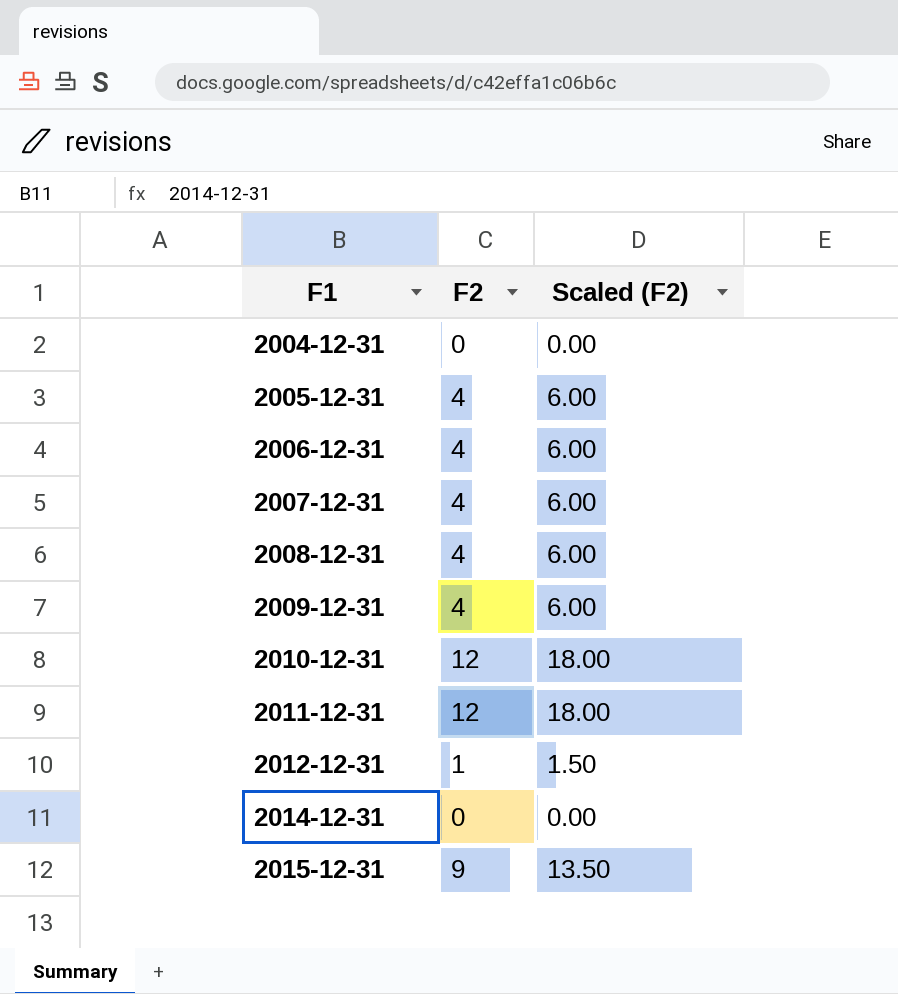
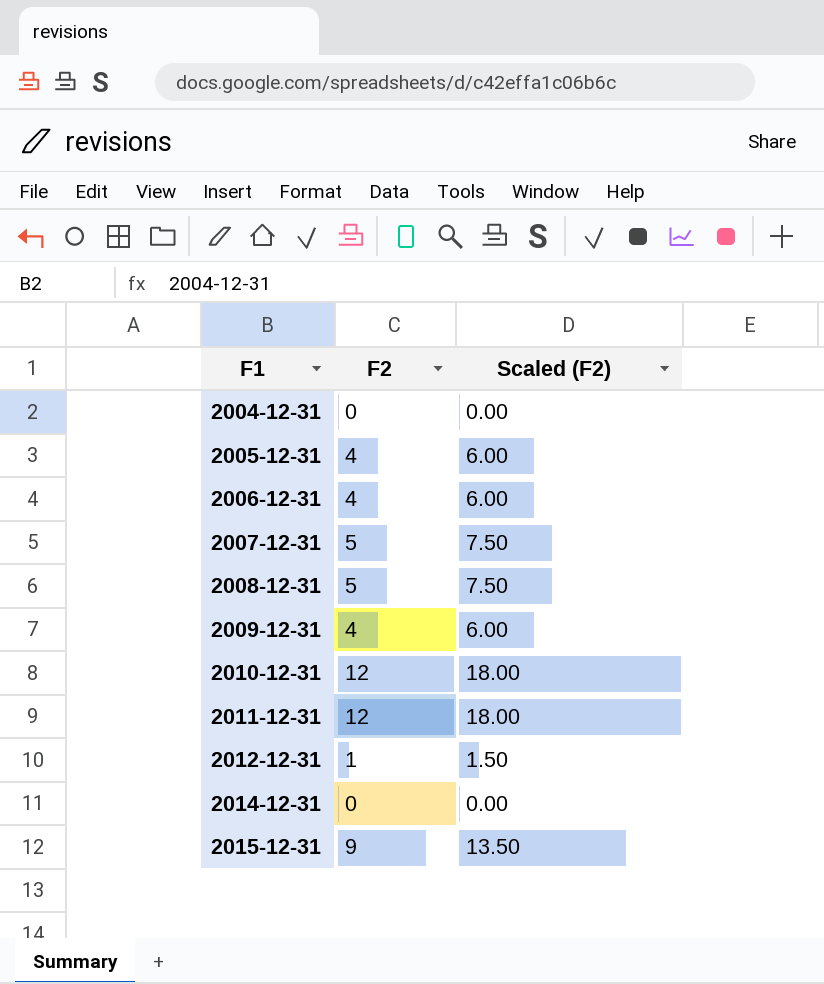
2007-12-31 | F2: 4 -> 5
2007-12-31 | Scaled (F2): 6.00 -> 7.50
2008-12-31 | F2: 4 -> 5
2008-12-31 | Scaled (F2): 6.00 -> 7.50

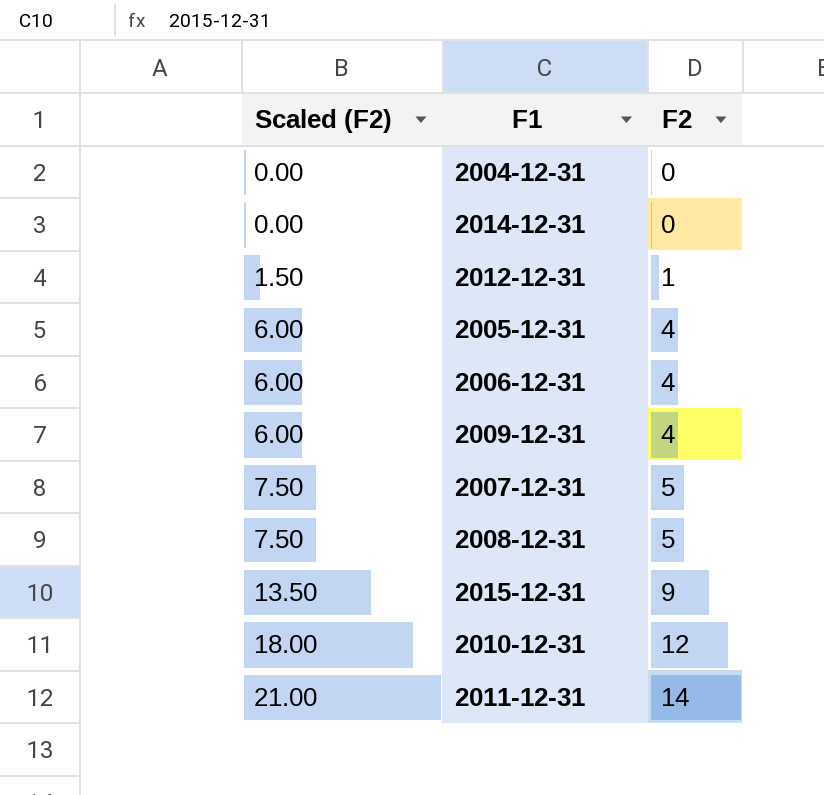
row order: F1 ascending -> Scaled (F2) ascending
column Scaled (F2) | position: 3 -> 1
2011-12-31 | Scaled (F2): 18.00 -> 21.00
2011-12-31 | F2: 12 -> 14

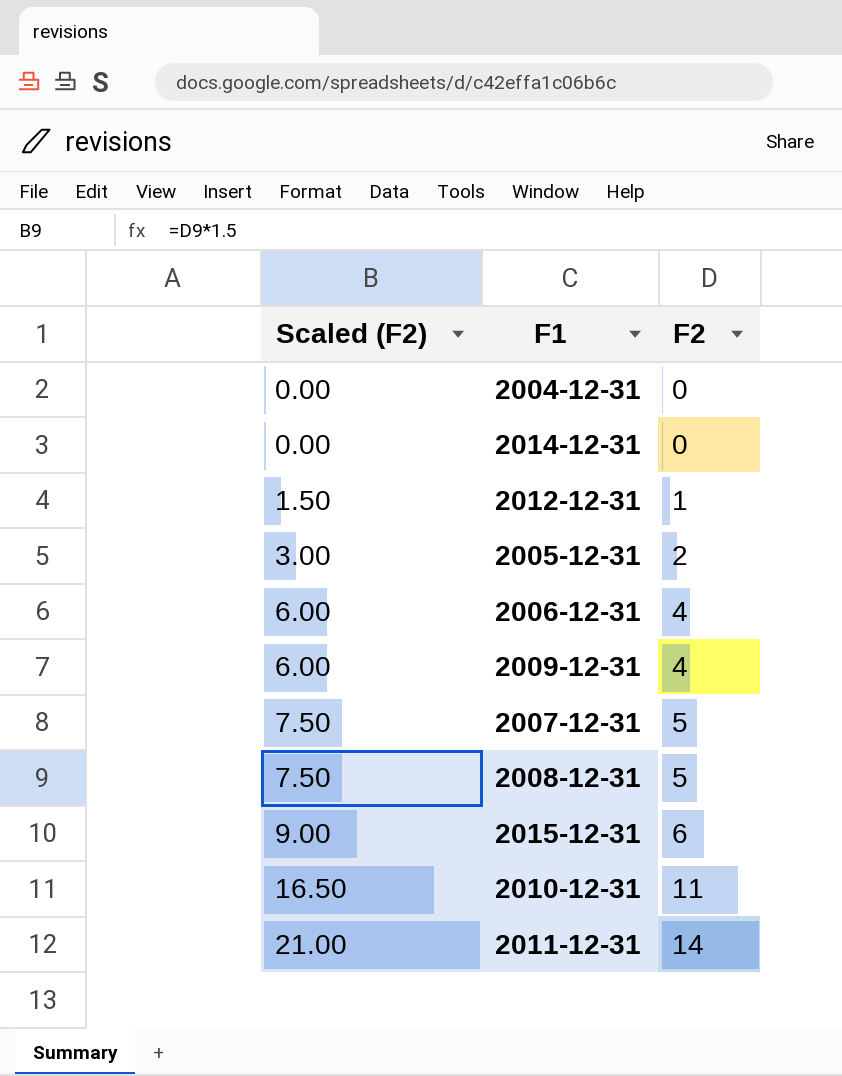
2005-12-31 | Scaled (F2): 6.00 -> 3.00
2005-12-31 | F2: 4 -> 2
2015-12-31 | Scaled (F2): 13.50 -> 9.00
2015-12-31 | F2: 9 -> 6
2010-12-31 | Scaled (F2): 18.00 -> 16.50
2010-12-31 | F2: 12 -> 11

